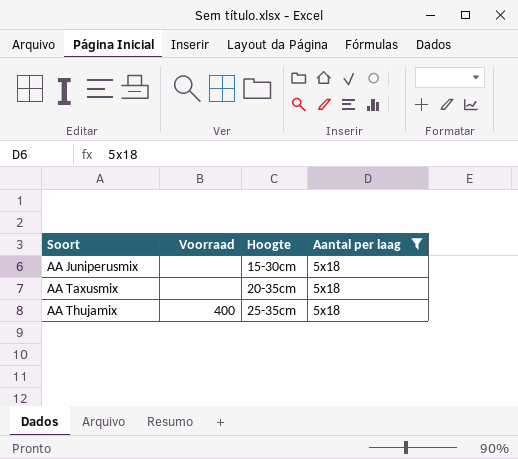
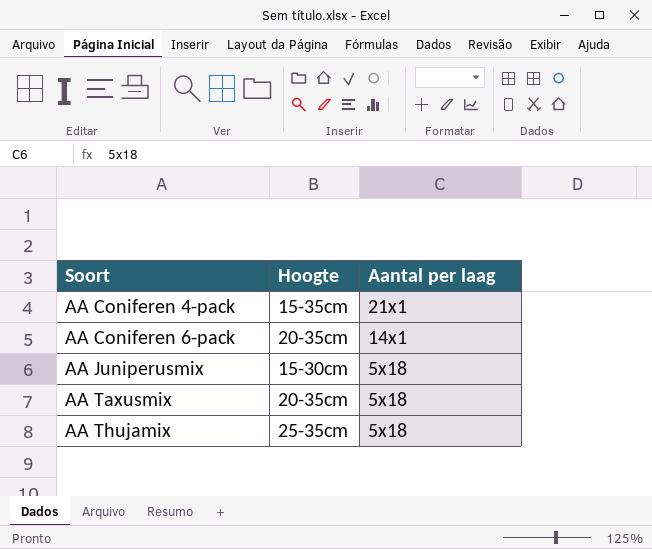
filter: Aantal per laag = 5x18 -> none
column Voorraad | position: 2 -> none

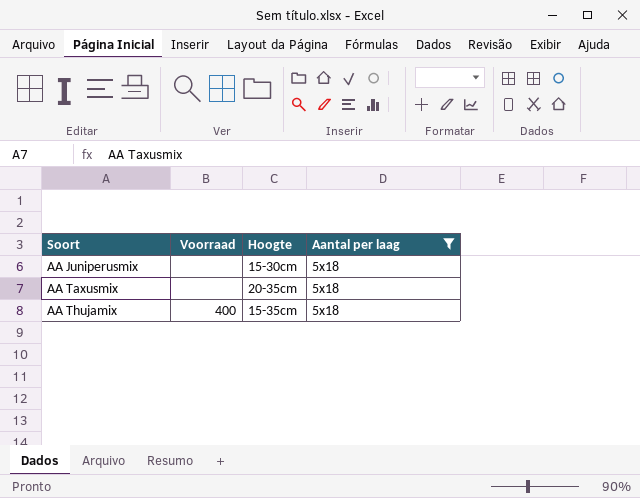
filter: none -> Aantal per laag = 5x18
column Voorraad | position: none -> 2
AA Thujamix | Hoogte: 25-35cm -> 15-35cm

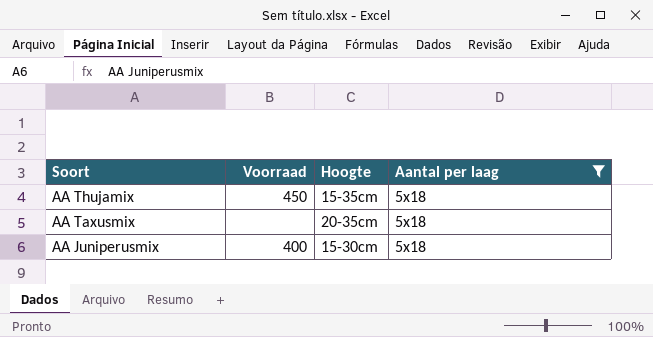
row order: Soort ascending -> Soort descending
AA Thujamix | Voorraad: 400 -> 450
AA Juniperusmix | Voorraad: none -> 400

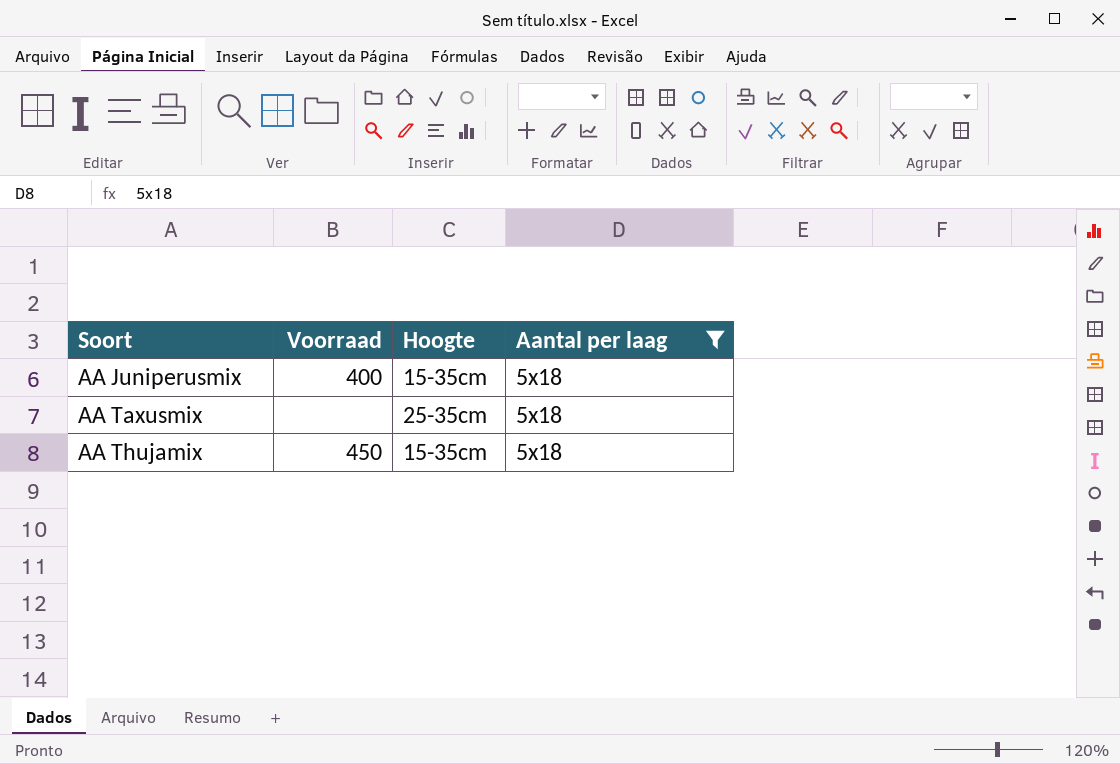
row order: Soort descending -> Soort ascending
AA Juniperusmix | Hoogte: 15-30cm -> 15-35cm
AA Taxusmix | Hoogte: 20-35cm -> 25-35cm

